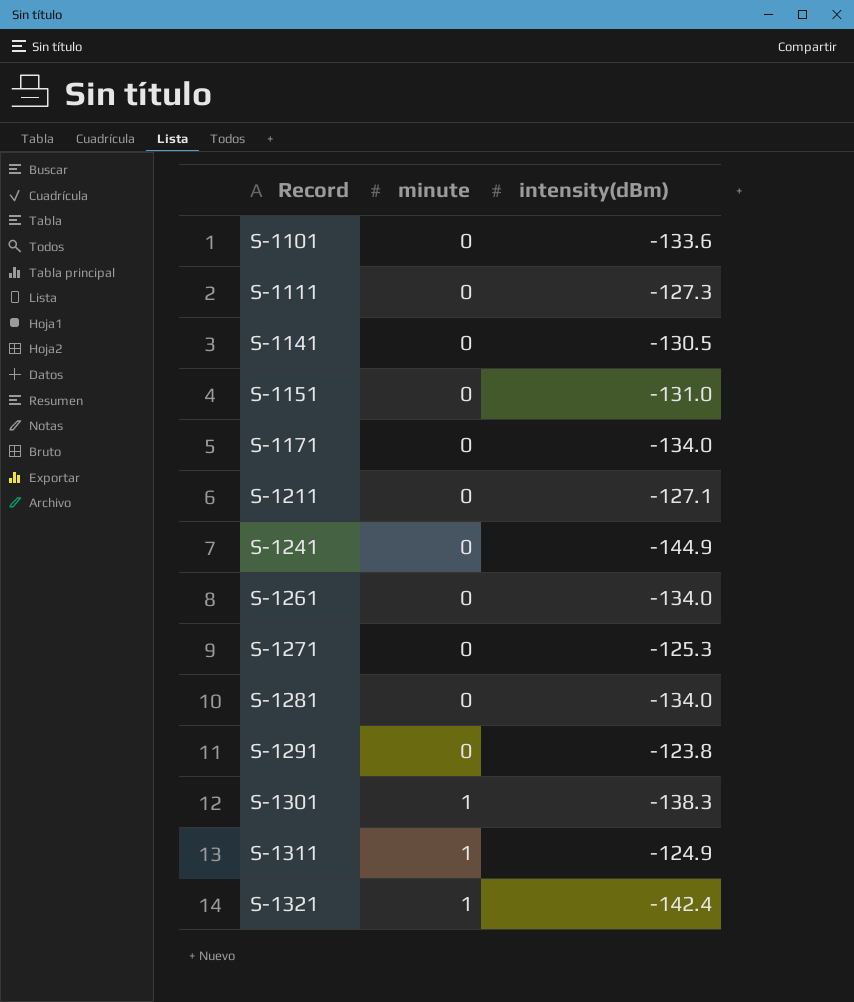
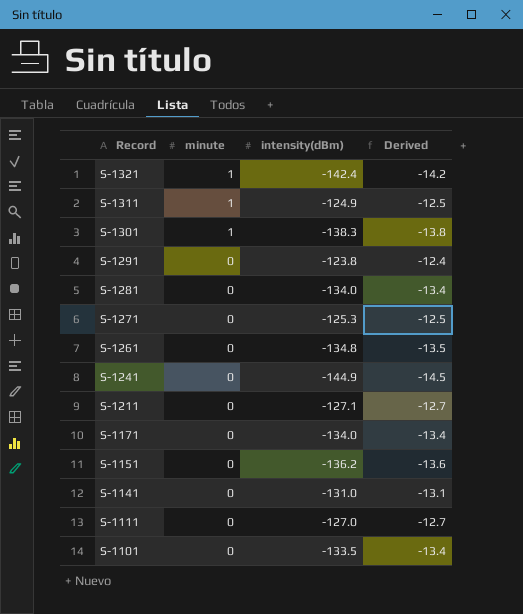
row order: Record ascending -> Record descending
column Derived | formula: none -> [intensity(dBm)] * 0.1
S-1261 | intensity(dBm): -134.0 -> -134.8
S-1151 | intensity(dBm): -131.0 -> -136.2
S-1141 | intensity(dBm): -130.5 -> -131.0
S-1111 | intensity(dBm): -127.3 -> -127.0
S-1101 | intensity(dBm): -133.6 -> -133.5

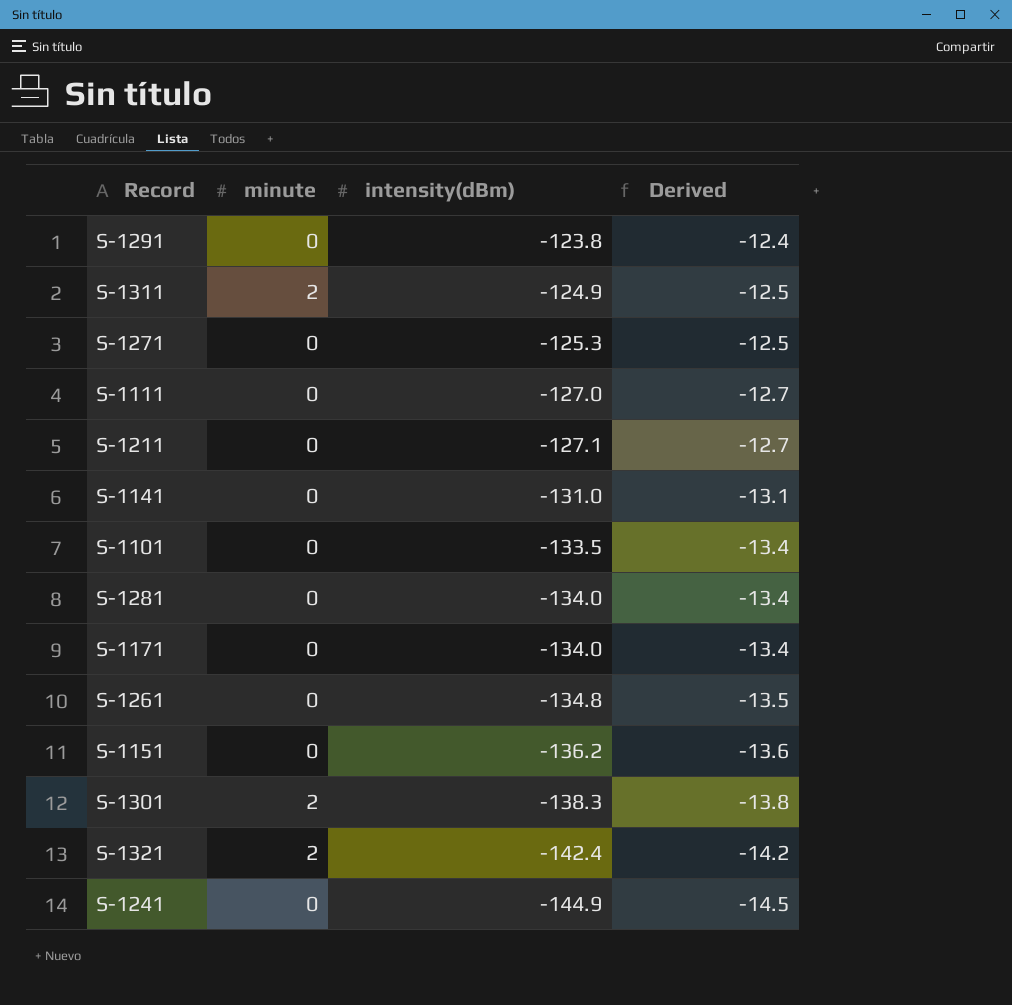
row order: Record descending -> intensity(dBm) descending
S-1311 | minute: 1 -> 2
S-1301 | minute: 1 -> 2
S-1321 | minute: 1 -> 2

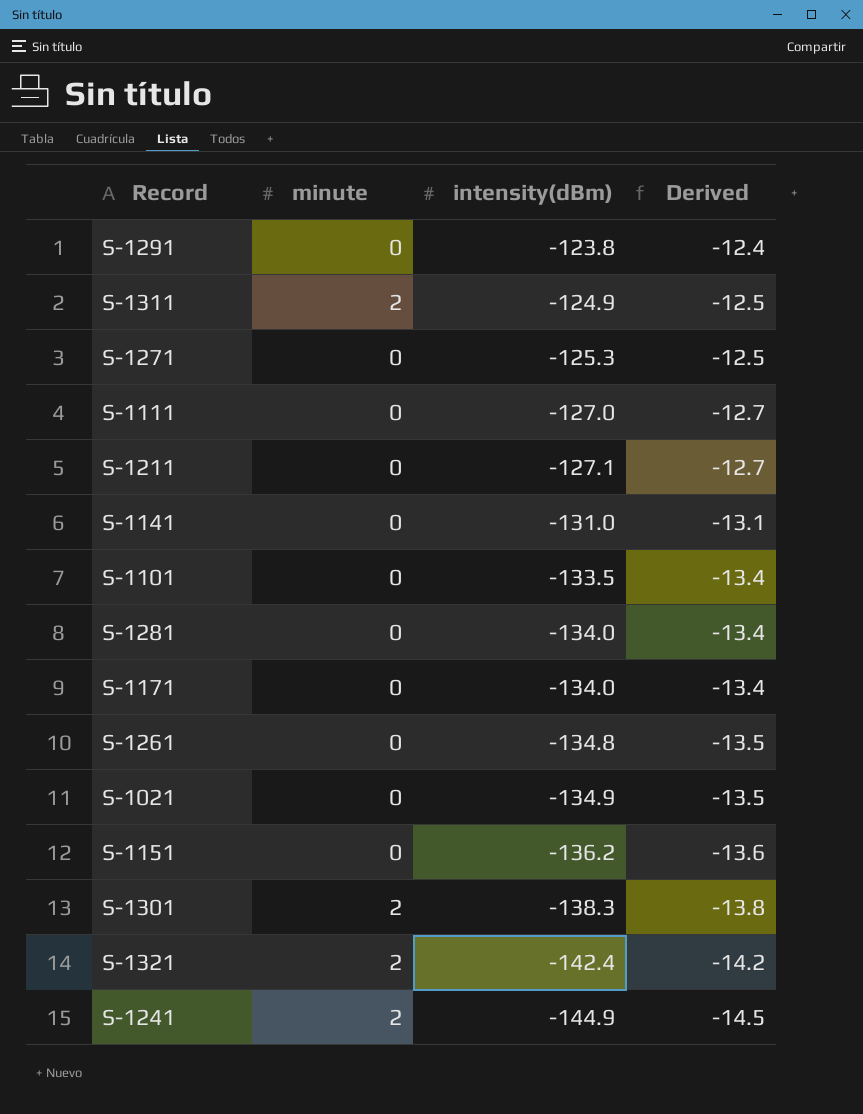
row S-1021: none -> 0 | -134.9 | -13.5
S-1241 | minute: 0 -> 2

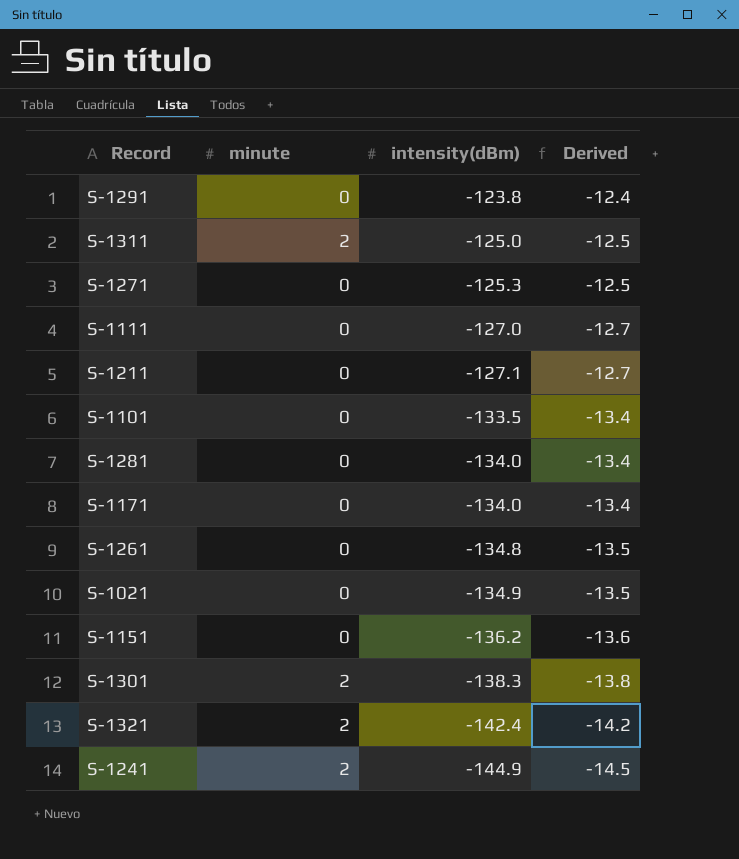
row S-1141: 0 | -131.0 | -13.1 -> none
S-1311 | intensity(dBm): -124.9 -> -125.0

